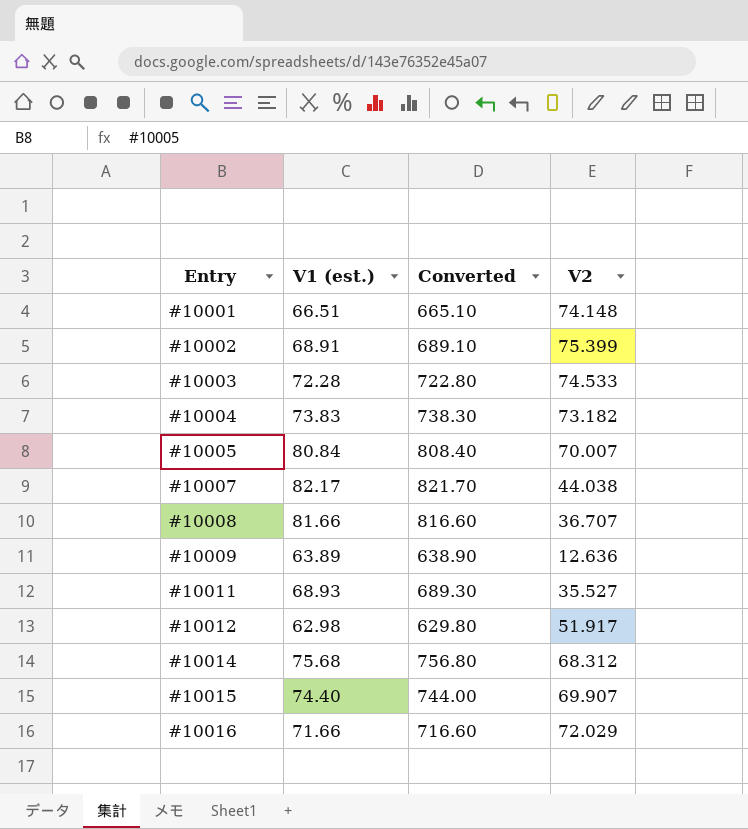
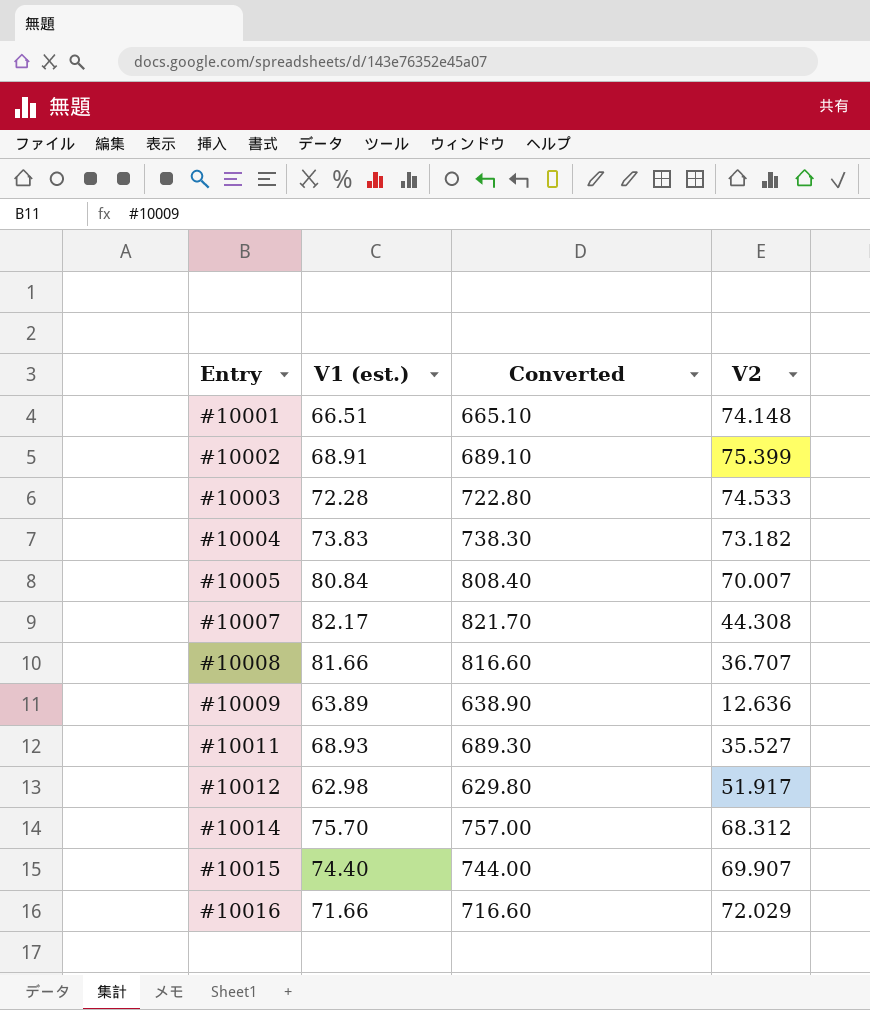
#10007 | V2: 44.038 -> 44.308
#10014 | V1 (est.): 75.68 -> 75.70
#10014 | Converted: 756.80 -> 757.00

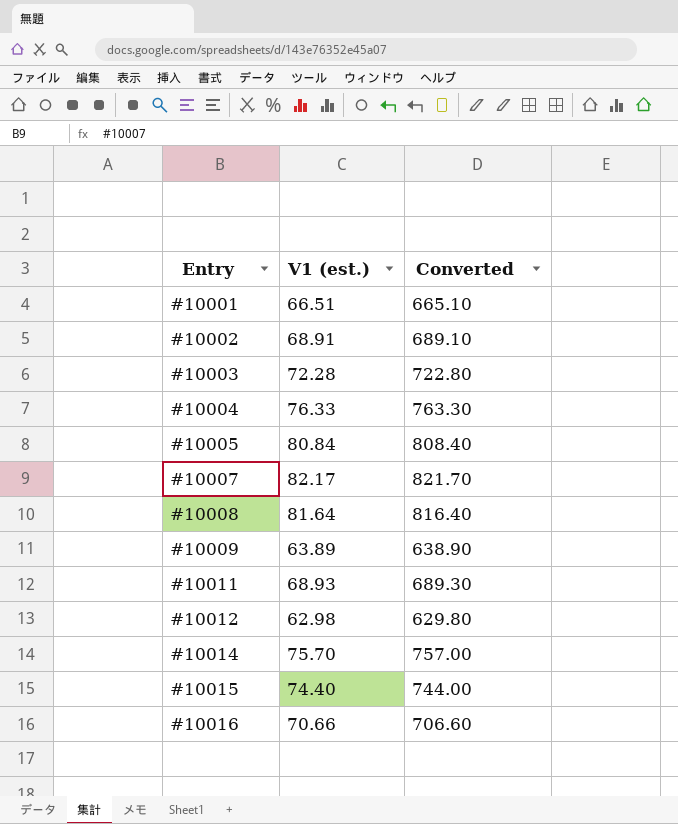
column V2 | position: 4 -> none
#10004 | V1 (est.): 73.83 -> 76.33
#10004 | Converted: 738.30 -> 763.30
#10008 | V1 (est.): 81.66 -> 81.64
#10008 | Converted: 816.60 -> 816.40
#10016 | V1 (est.): 71.66 -> 70.66
#10016 | Converted: 716.60 -> 706.60

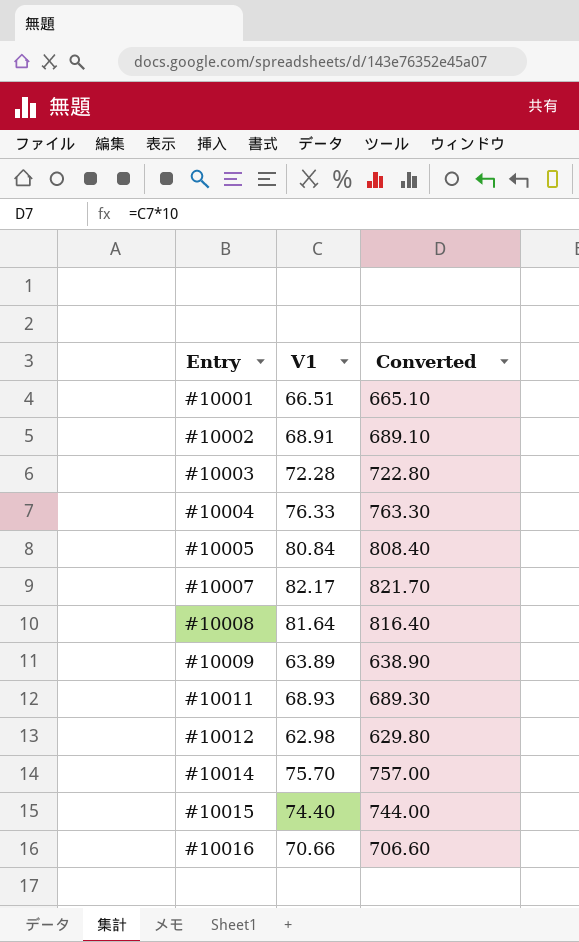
column name: V1 (est.) -> V1

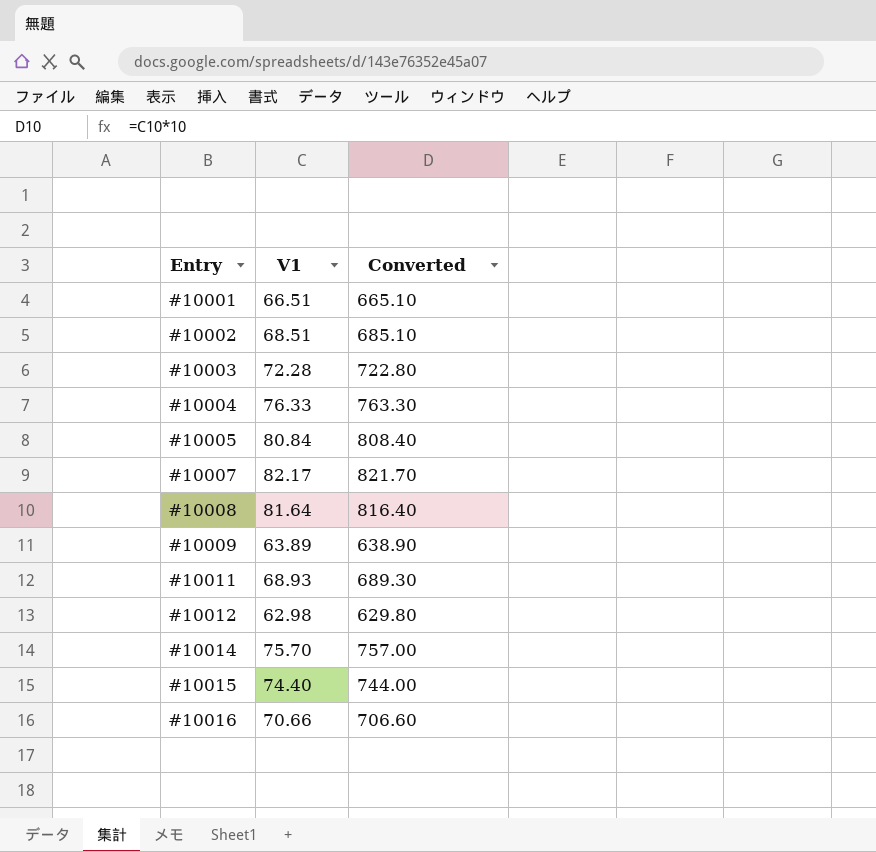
#10002 | V1: 68.91 -> 68.51
#10002 | Converted: 689.10 -> 685.10

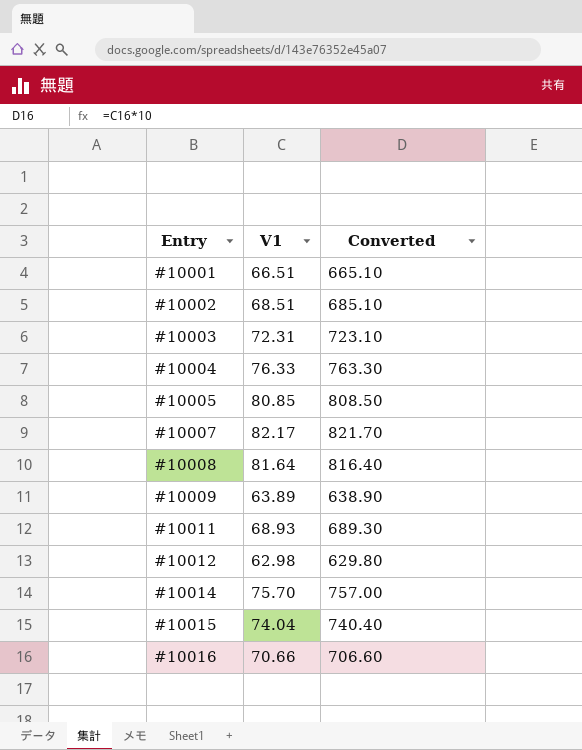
#10003 | V1: 72.28 -> 72.31
#10003 | Converted: 722.80 -> 723.10
#10005 | V1: 80.84 -> 80.85
#10005 | Converted: 808.40 -> 808.50
#10015 | V1: 74.40 -> 74.04
#10015 | Converted: 744.00 -> 740.40

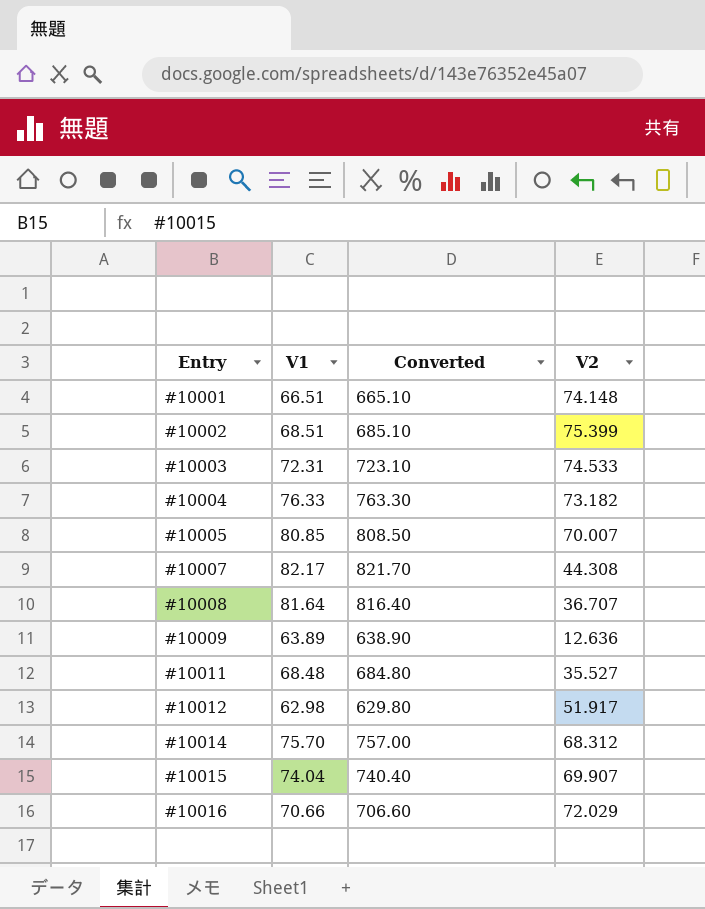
column V2 | position: none -> 4
#10011 | V1: 68.93 -> 68.48
#10011 | Converted: 689.30 -> 684.80

